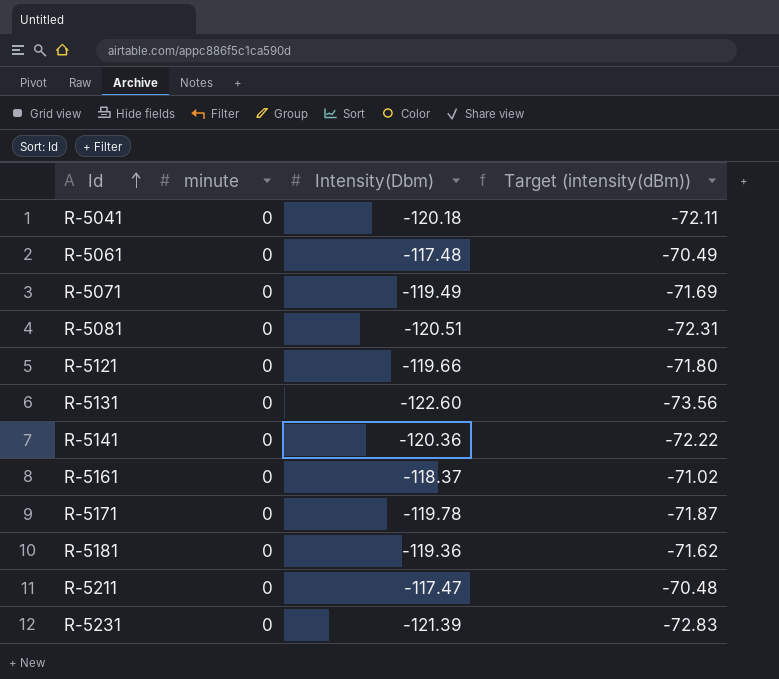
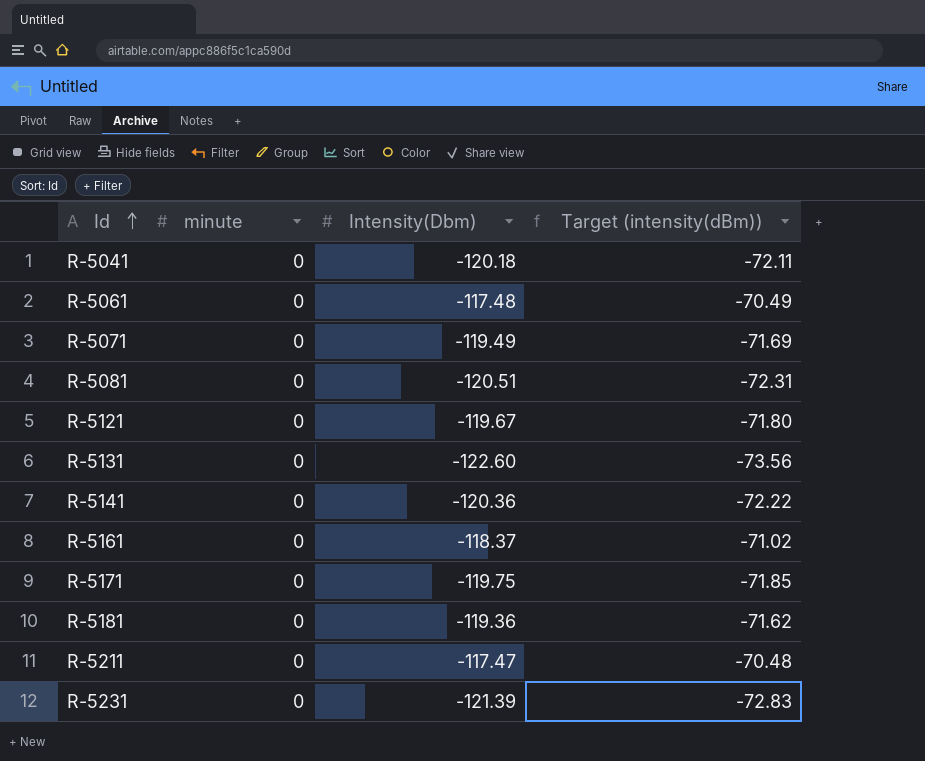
R-5121 | Intensity(Dbm): -119.66 -> -119.67
R-5171 | Intensity(Dbm): -119.78 -> -119.75
R-5171 | Target (intensity(dBm)): -71.87 -> -71.85

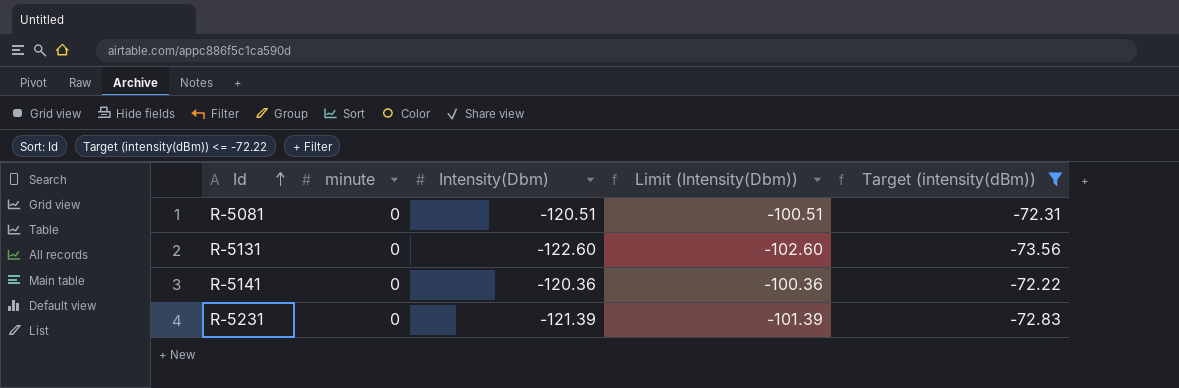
filter: none -> Target (intensity(dBm)) <= -72.22
column Limit (Intensity(Dbm)) | formula: none -> [Intensity(Dbm)] + 20

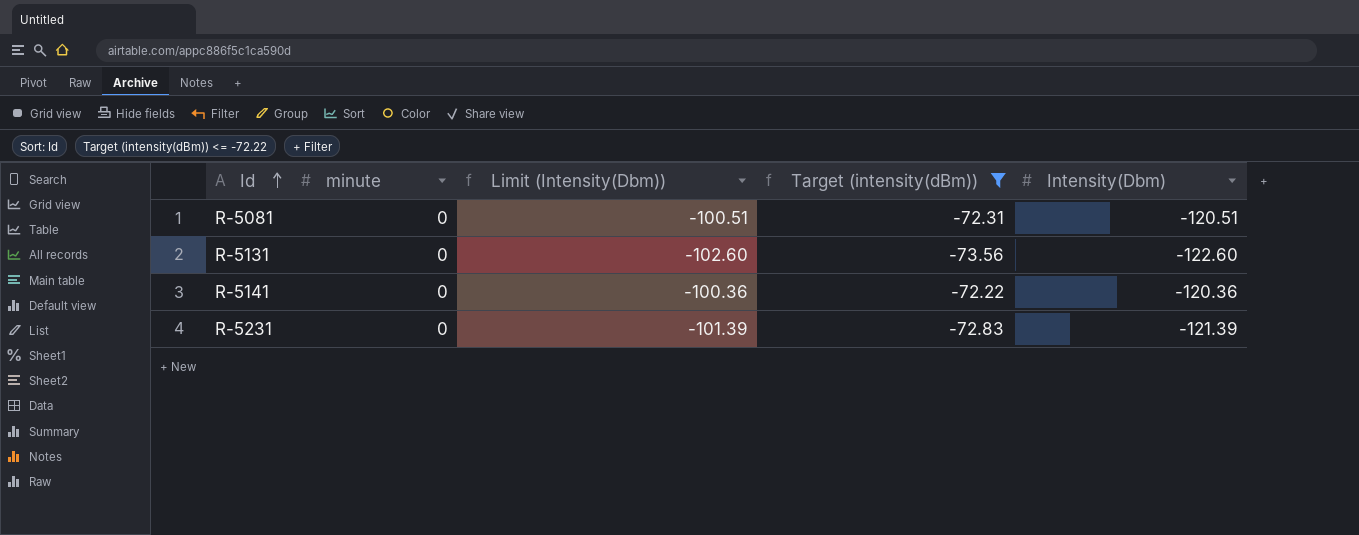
column Intensity(Dbm) | position: 3 -> 5

